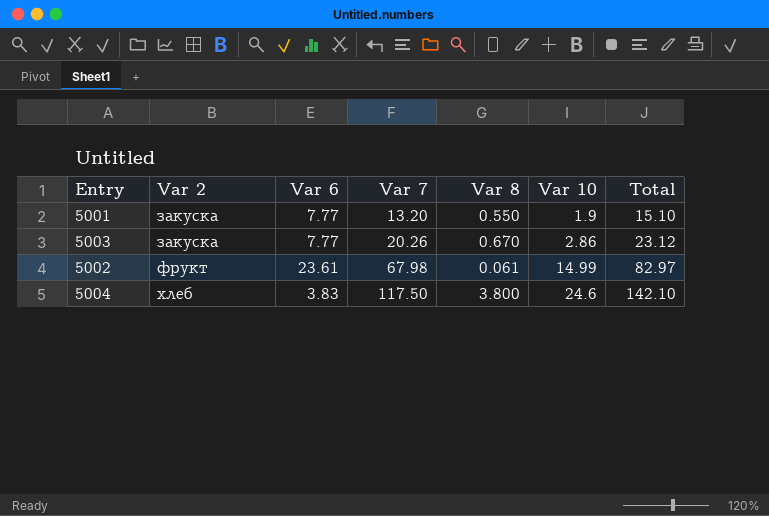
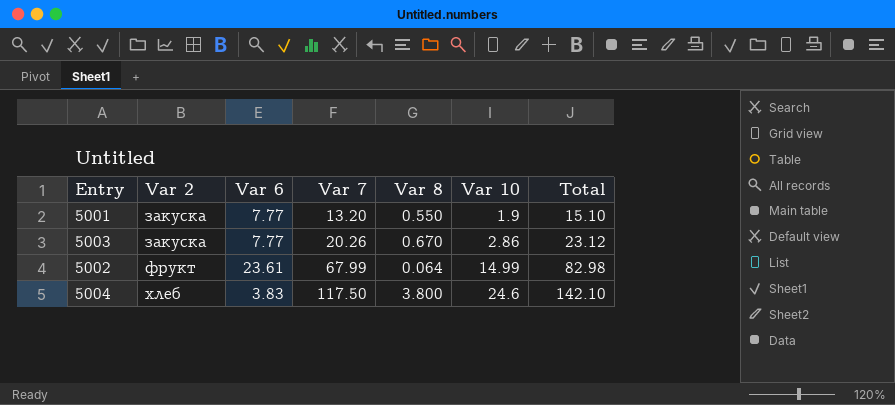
5002 | Var 7: 67.98 -> 67.99
5002 | Var 8: 0.061 -> 0.064
5002 | Total: 82.97 -> 82.98

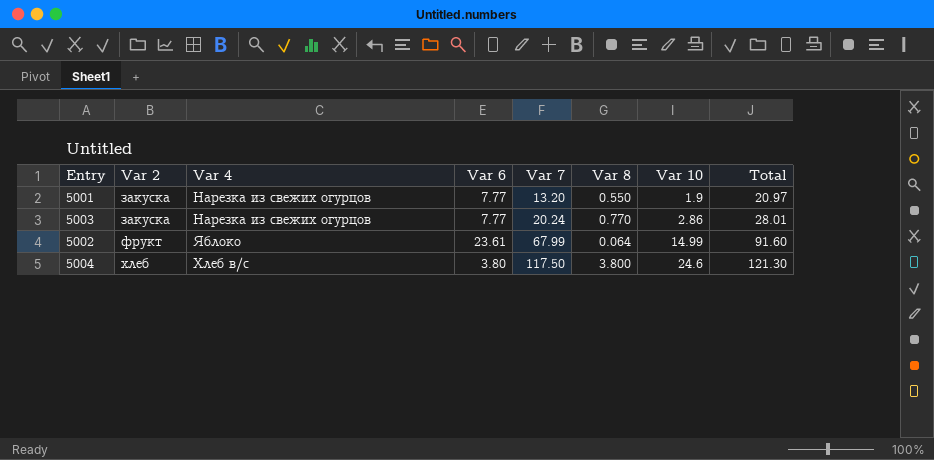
column Var 4 | position: none -> 3
column Total | formula: [Var 7] + [Var 10] -> [Var 6] + [Var 7]
5003 | Var 7: 20.26 -> 20.24
5003 | Var 8: 0.670 -> 0.770
5004 | Var 6: 3.83 -> 3.80

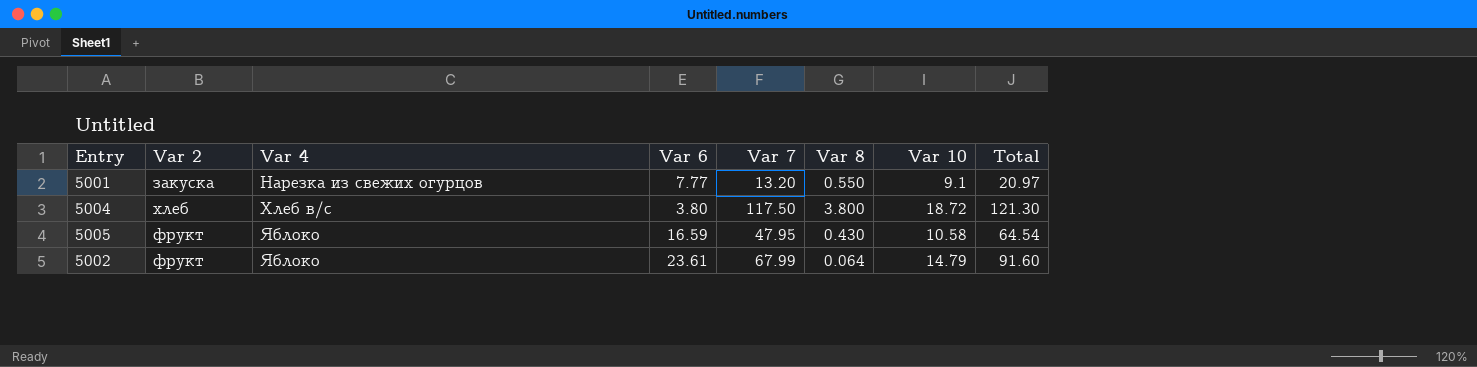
row order: Var 2 ascending -> Var 4 ascending
row 5003: закуска | Нарезка из свежих огурцов | 7.77 | 20.24 | 0.770 | 2.86 | 28.01 -> none
5001 | Var 10: 1.9 -> 9.1
5004 | Var 10: 24.6 -> 18.72
row 5005: none -> фрукт | Яблоко | 16.59 | 47.95 | 0.430 | 10.58 | 64.54
5002 | Var 10: 14.99 -> 14.79

